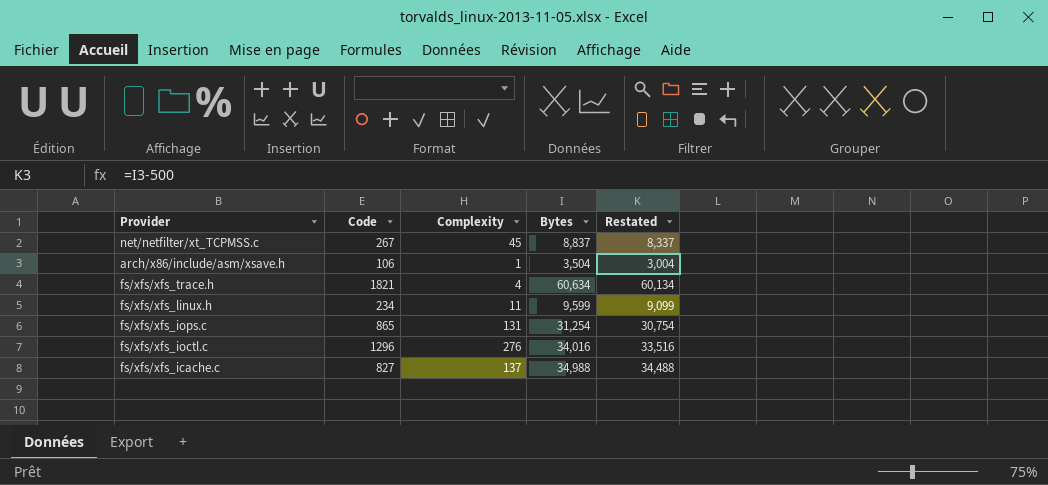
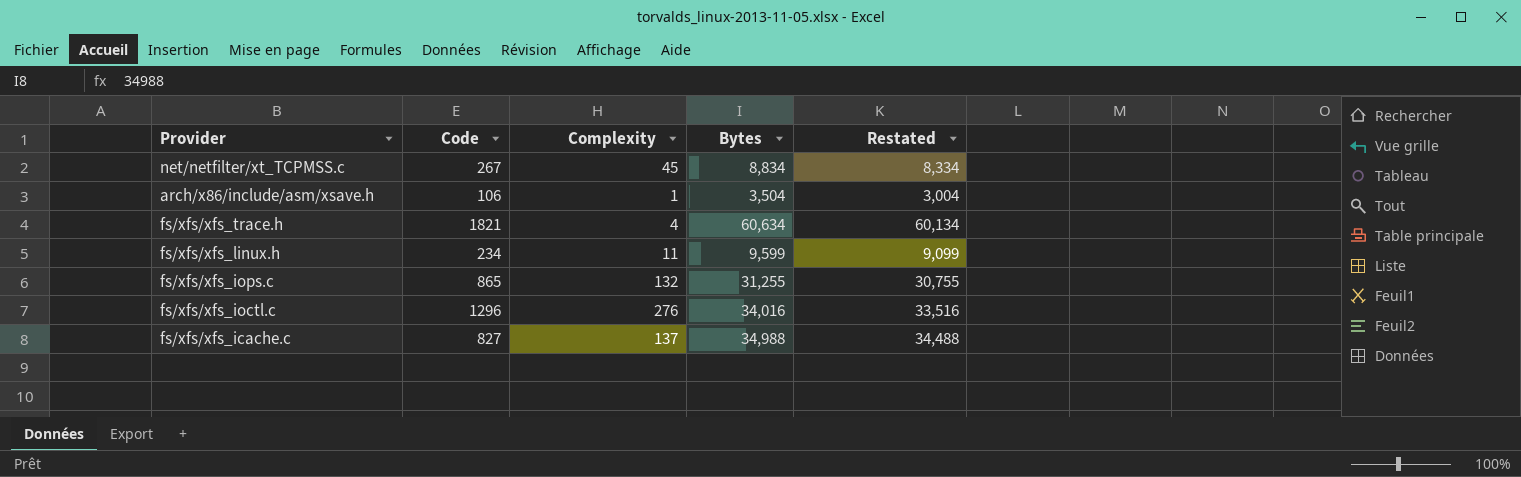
net/netfilter/xt_TCPMSS.c | Bytes: 8,837 -> 8,834
net/netfilter/xt_TCPMSS.c | Restated: 8,337 -> 8,334
fs/xfs/xfs_iops.c | Complexity: 131 -> 132
fs/xfs/xfs_iops.c | Bytes: 31,254 -> 31,255
fs/xfs/xfs_iops.c | Restated: 30,754 -> 30,755

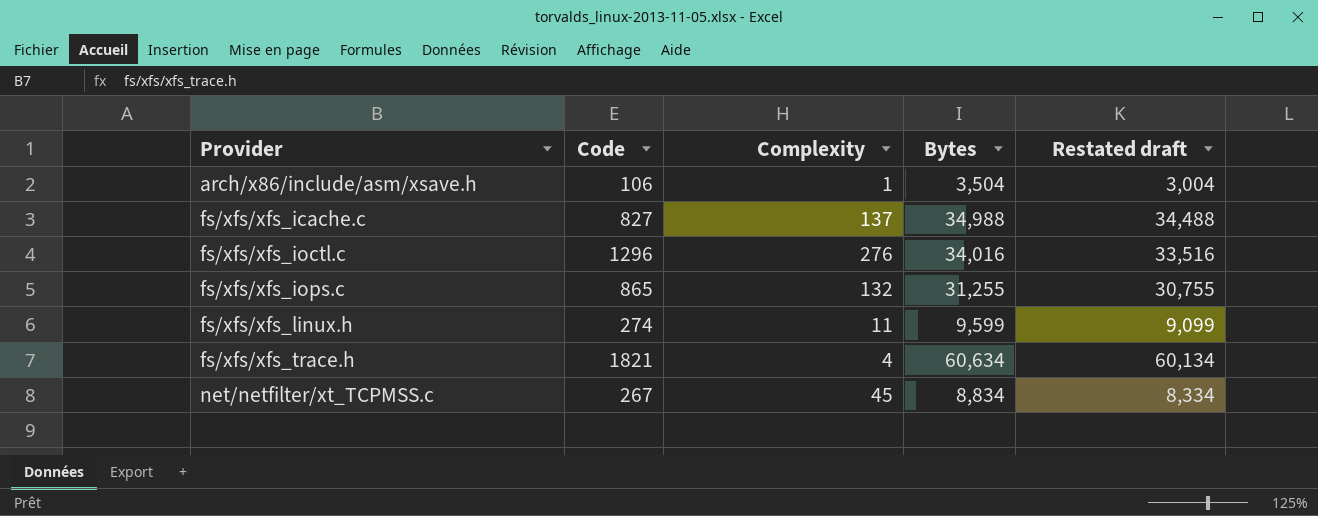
row order: none -> Provider ascending
column name: Restated -> Restated draft
fs/xfs/xfs_linux.h | Code: 234 -> 274

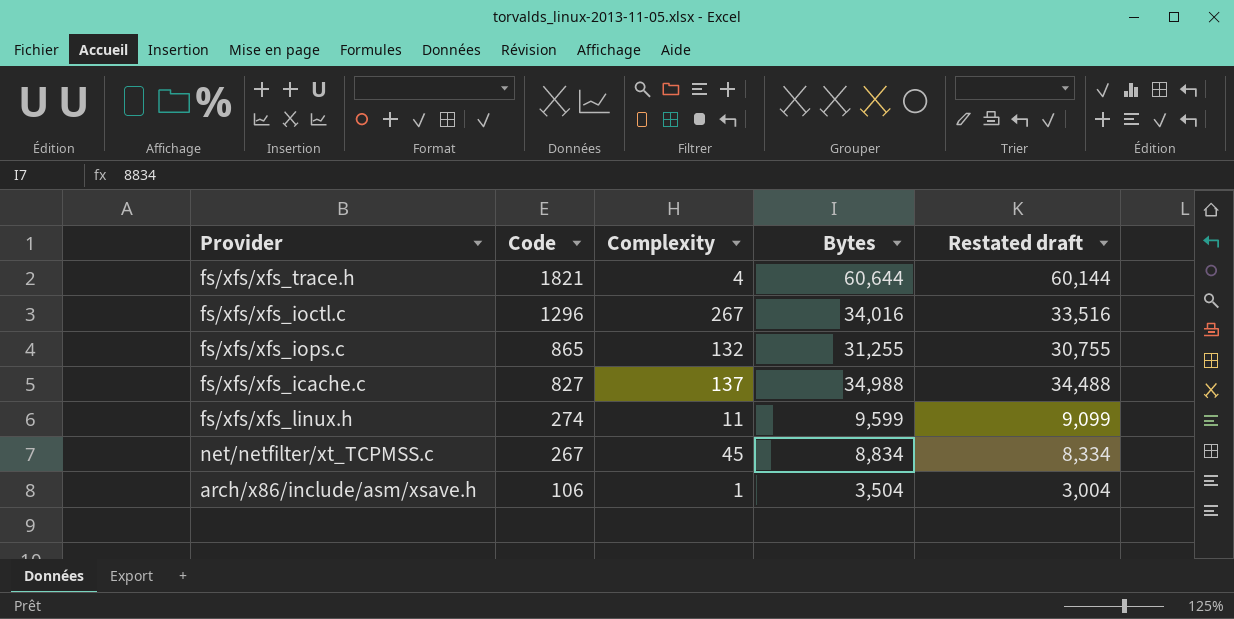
row order: Provider ascending -> Code descending
fs/xfs/xfs_trace.h | Bytes: 60,634 -> 60,644
fs/xfs/xfs_trace.h | Restated draft: 60,134 -> 60,144
fs/xfs/xfs_ioctl.c | Complexity: 276 -> 267

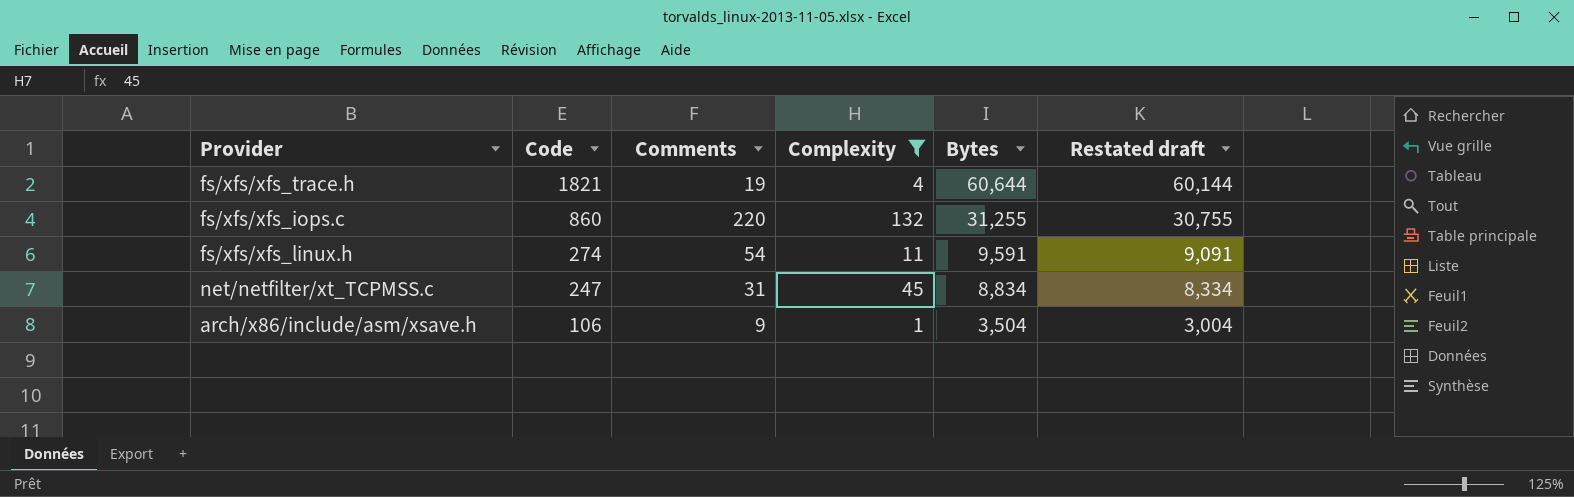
filter: none -> Complexity <= 132
column Comments | position: none -> 3
fs/xfs/xfs_iops.c | Code: 865 -> 860
fs/xfs/xfs_linux.h | Bytes: 9,599 -> 9,591
fs/xfs/xfs_linux.h | Restated draft: 9,099 -> 9,091
net/netfilter/xt_TCPMSS.c | Code: 267 -> 247

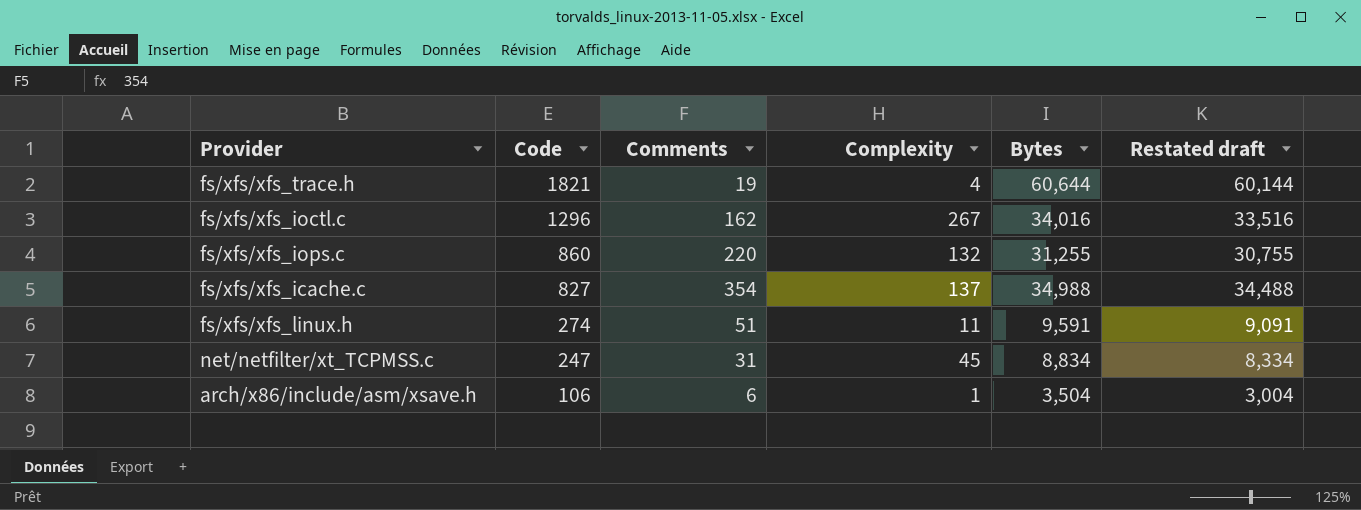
filter: Complexity <= 132 -> none
fs/xfs/xfs_linux.h | Comments: 54 -> 51
arch/x86/include/asm/xsave.h | Comments: 9 -> 6

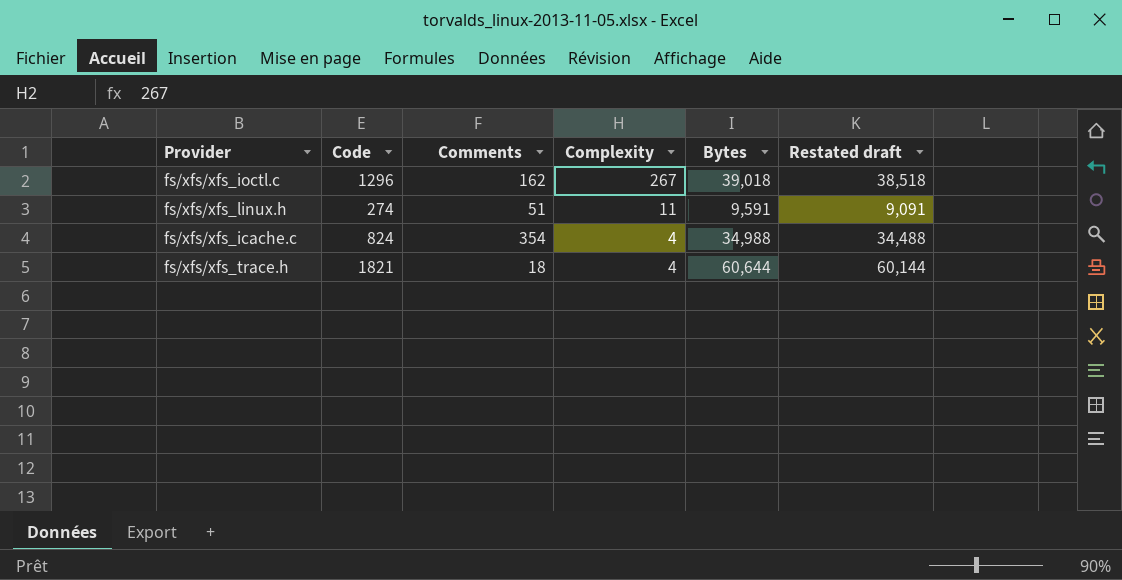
row order: Code descending -> Complexity descending
row fs/xfs/xfs_iops.c: 860 | 220 | 132 | 31,255 | 30,755 -> none
row net/netfilter/xt_TCPMSS.c: 247 | 31 | 45 | 8,834 | 8,334 -> none
row arch/x86/include/asm/xsave.h: 106 | 6 | 1 | 3,504 | 3,004 -> none
fs/xfs/xfs_ioctl.c | Bytes: 34,016 -> 39,018
fs/xfs/xfs_ioctl.c | Restated draft: 33,516 -> 38,518
fs/xfs/xfs_icache.c | Code: 827 -> 824
fs/xfs/xfs_icache.c | Complexity: 137 -> 4
fs/xfs/xfs_trace.h | Comments: 19 -> 18

